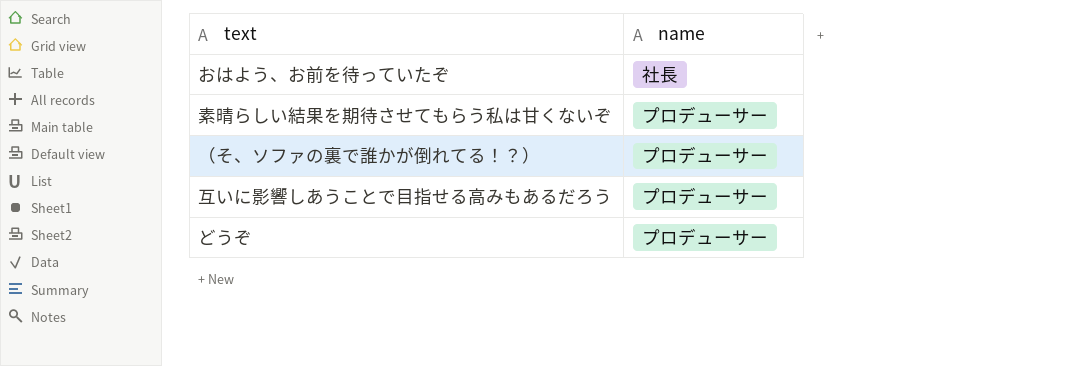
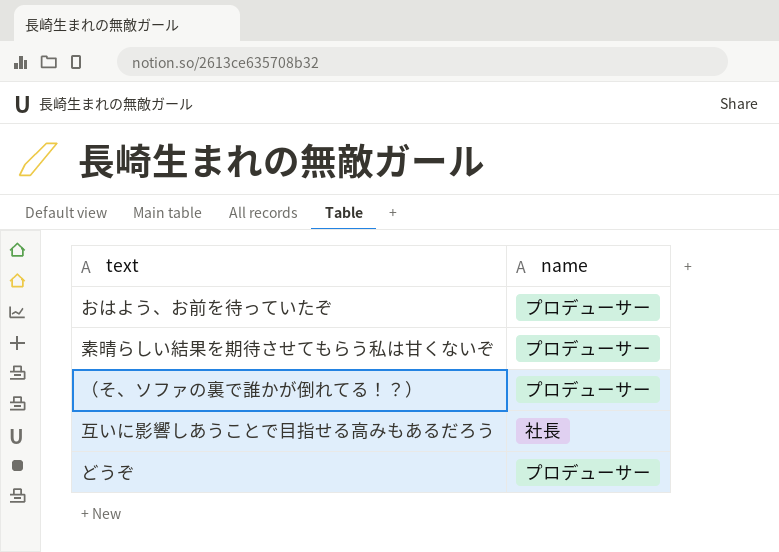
おはよう、お前を待っていたぞ | name: 社長 -> プロデューサー
互いに影響しあうことで目指せる高みもあるだろう | name: プロデューサー -> 社長

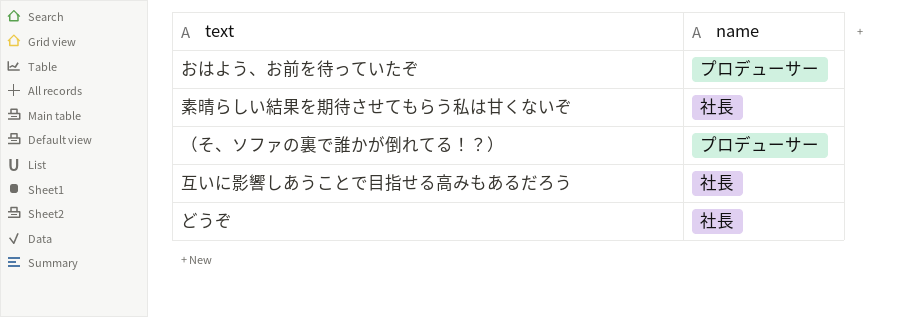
素晴らしい結果を期待させてもらう私は甘くないぞ | name: プロデューサー -> 社長
どうぞ | name: プロデューサー -> 社長

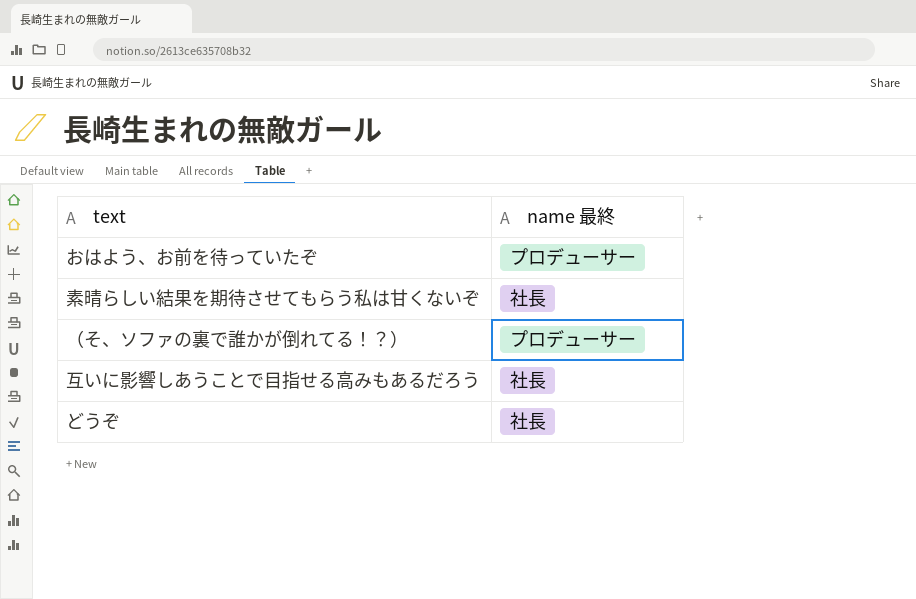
column name: name -> name 最終

